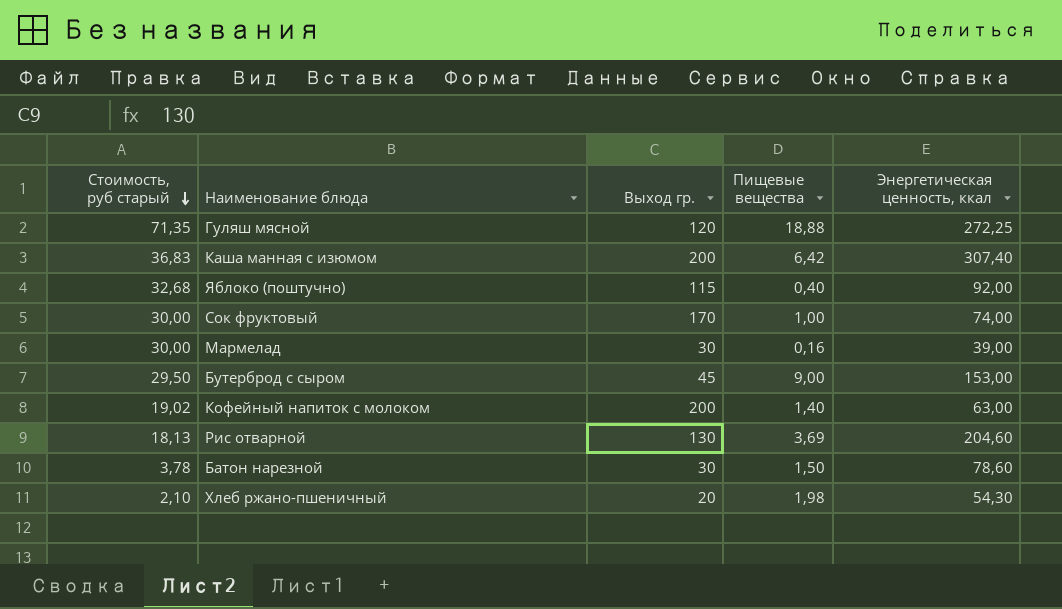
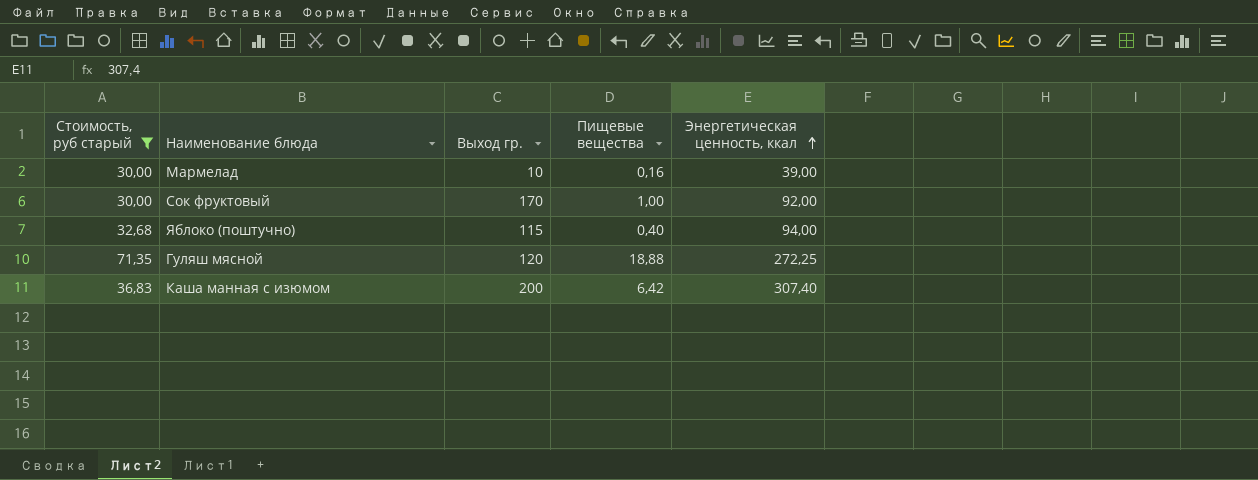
filter: none -> Стоимость, руб старый >= 30,00
row order: Стоимость, руб старый descending -> Энергетическая ценность, ккал ascending
Мармелад | Выход гр.: 30 -> 10
Сок фруктовый | Энергетическая ценность, ккал: 74,00 -> 92,00
Яблоко (поштучно) | Энергетическая ценность, ккал: 92,00 -> 94,00

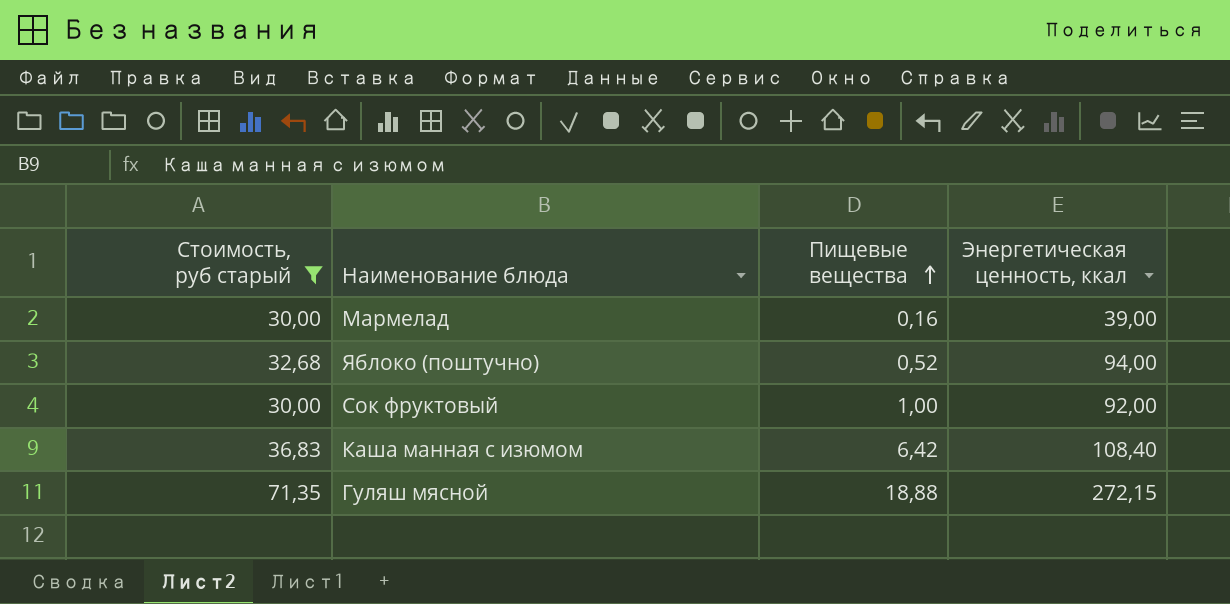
row order: Энергетическая ценность, ккал ascending -> Пищевые вещества ascending
column Выход гр. | position: 3 -> none
Яблоко (поштучно) | Пищевые вещества: 0,40 -> 0,52
Каша манная с изюмом | Энергетическая ценность, ккал: 307,40 -> 108,40
Гуляш мясной | Энергетическая ценность, ккал: 272,25 -> 272,15

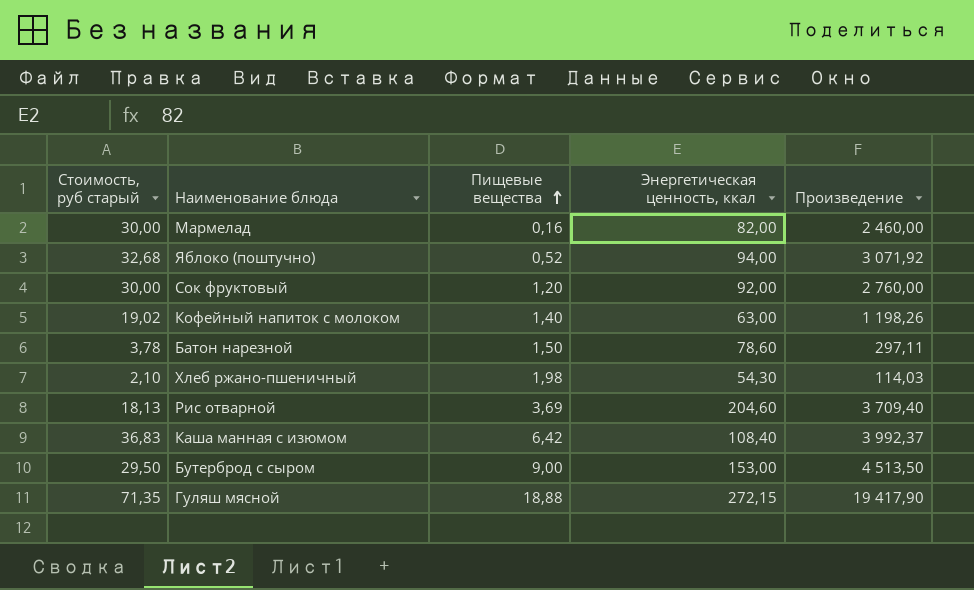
filter: Стоимость, руб старый >= 30,00 -> none
column Произведение | formula: none -> [Стоимость, руб старый] * [Энергетическая ценность, ккал]
Мармелад | Энергетическая ценность, ккал: 39,00 -> 82,00
Сок фруктовый | Пищевые вещества: 1,00 -> 1,20

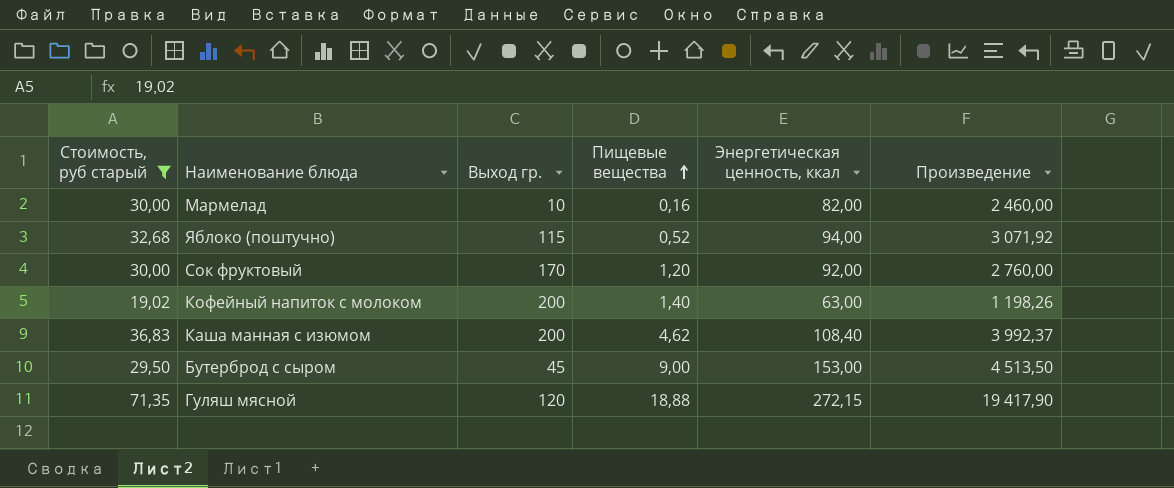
filter: none -> Стоимость, руб старый >= 19,02
column Выход гр. | position: none -> 3
Каша манная с изюмом | Пищевые вещества: 6,42 -> 4,62

